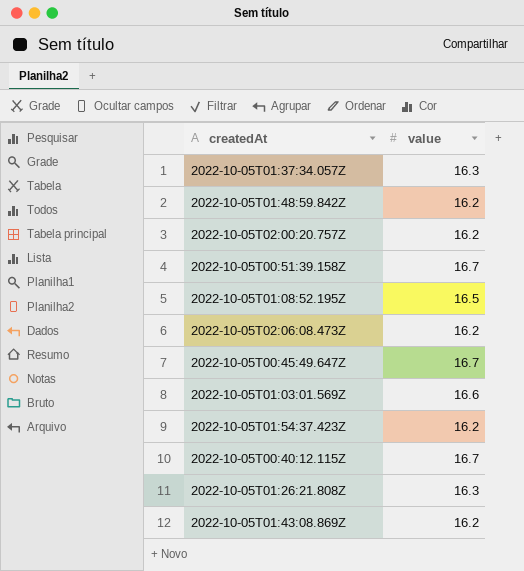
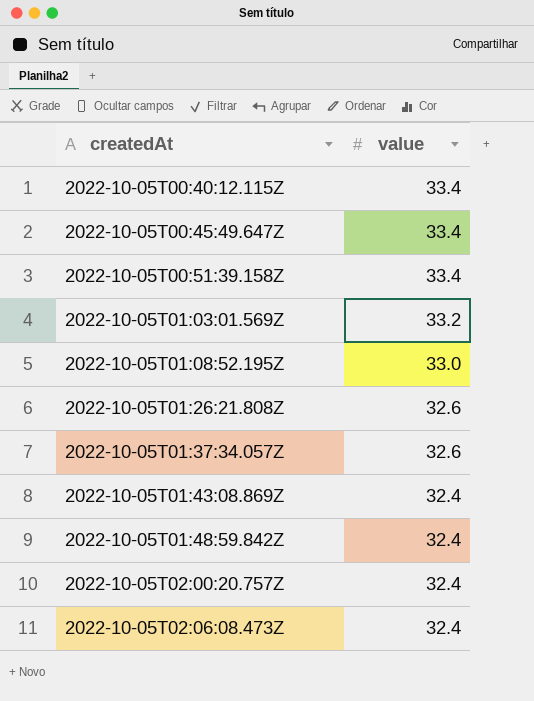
row order: none -> createdAt ascending
row 2022-10-05T01:54:37.423Z: 16.2 -> none
2022-10-05T00:40:12.115Z | value: 16.7 -> 33.4
2022-10-05T00:45:49.647Z | value: 16.7 -> 33.4
2022-10-05T00:51:39.158Z | value: 16.7 -> 33.4
2022-10-05T01:03:01.569Z | value: 16.6 -> 33.2
2022-10-05T01:08:52.195Z | value: 16.5 -> 33.0
2022-10-05T01:26:21.808Z | value: 16.3 -> 32.6
2022-10-05T01:37:34.057Z | value: 16.3 -> 32.6
2022-10-05T01:43:08.869Z | value: 16.2 -> 32.4
2022-10-05T01:48:59.842Z | value: 16.2 -> 32.4
2022-10-05T02:00:20.757Z | value: 16.2 -> 32.4
2022-10-05T02:06:08.473Z | value: 16.2 -> 32.4

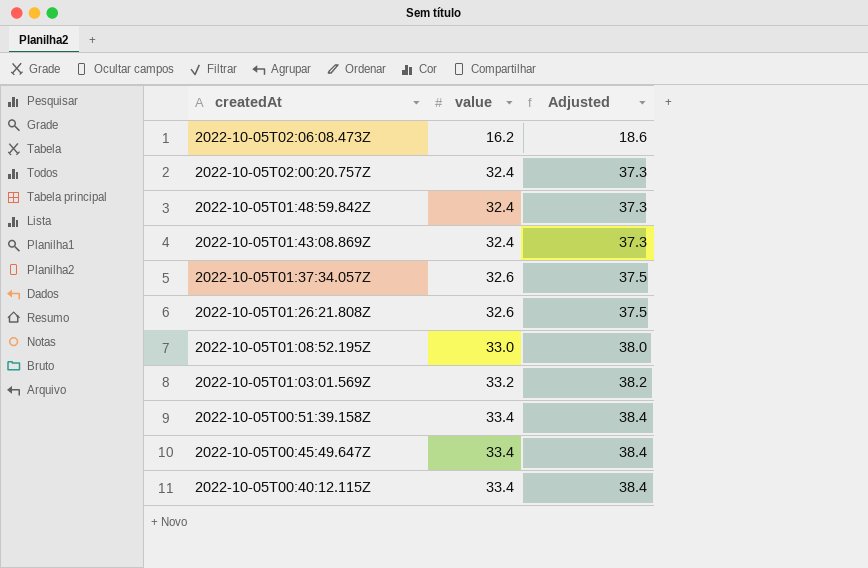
row order: createdAt ascending -> createdAt descending
column Adjusted | formula: none -> [value] * 1.15
2022-10-05T02:06:08.473Z | value: 32.4 -> 16.2

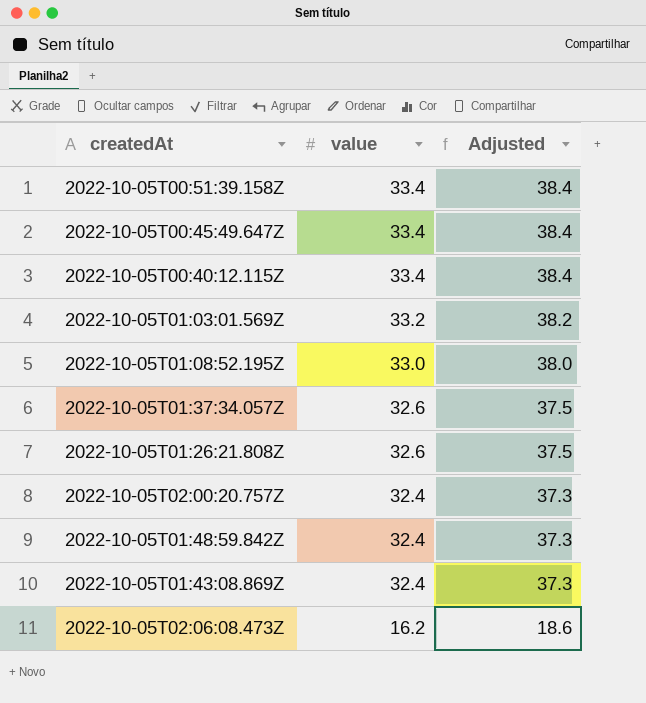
row order: createdAt descending -> value descending

